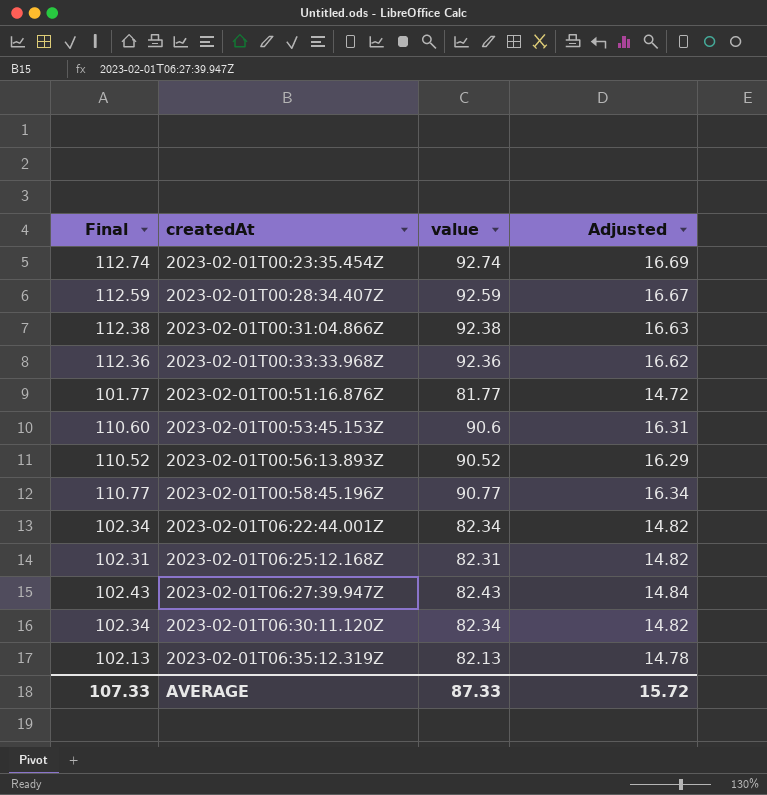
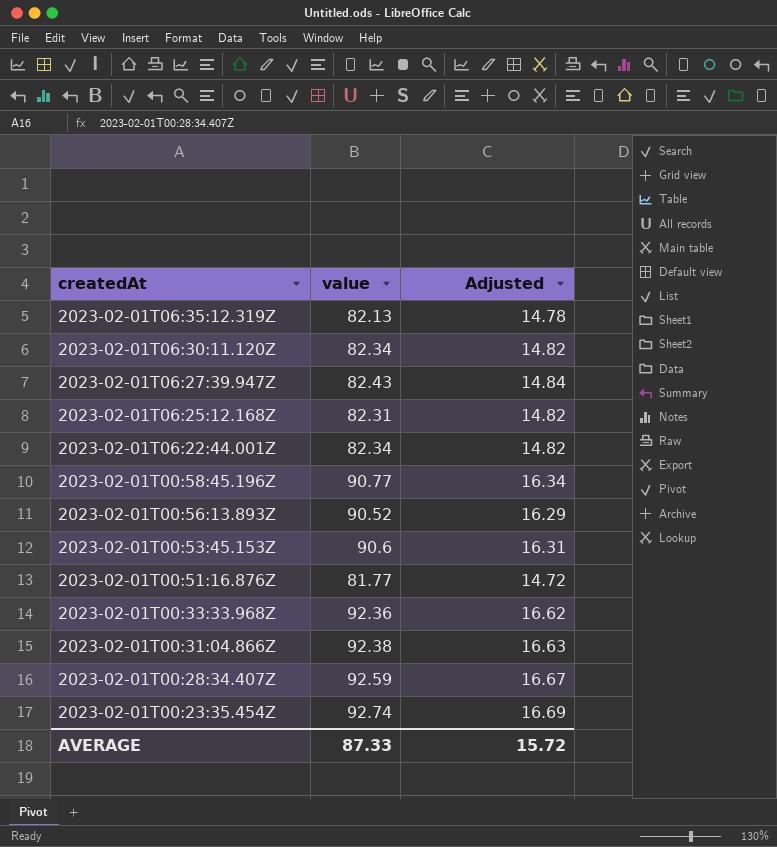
row order: createdAt ascending -> createdAt descending
column Final | formula: [value] + 20 -> none

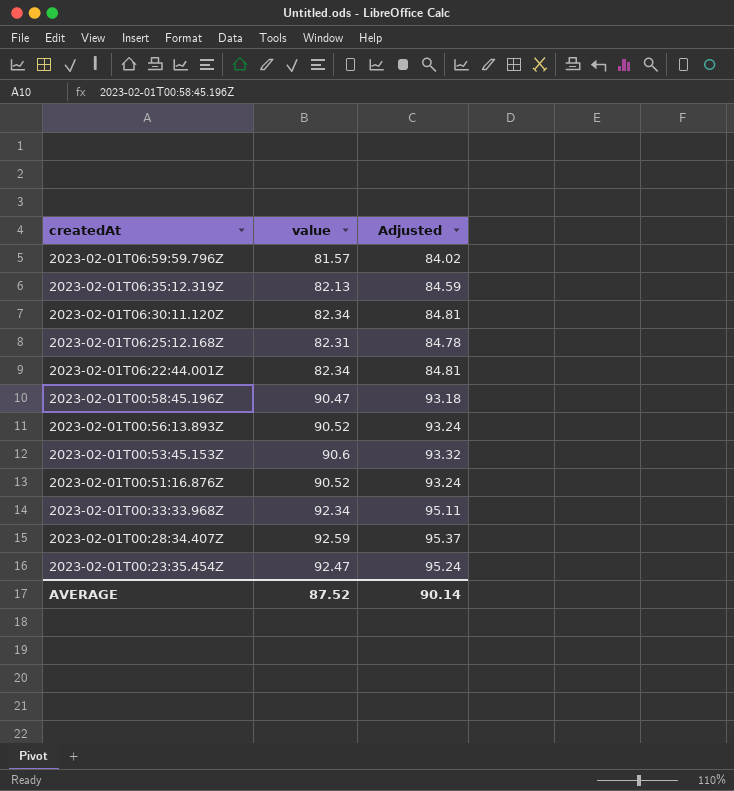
column Adjusted | formula: [value] * 0.18 -> [value] * 1.03
row 2023-02-01T06:27:39.947Z: 82.43 | 14.84 -> none
row 2023-02-01T00:31:04.866Z: 92.38 | 16.63 -> none
row 2023-02-01T06:59:59.796Z: none -> 81.57 | 84.02
2023-02-01T00:58:45.196Z | value: 90.77 -> 90.47
2023-02-01T00:51:16.876Z | value: 81.77 -> 90.52
2023-02-01T00:33:33.968Z | value: 92.36 -> 92.34
2023-02-01T00:23:35.454Z | value: 92.74 -> 92.47
AVERAGE | value: 87.33 -> 87.52
AVERAGE | Adjusted: 15.72 -> 90.14

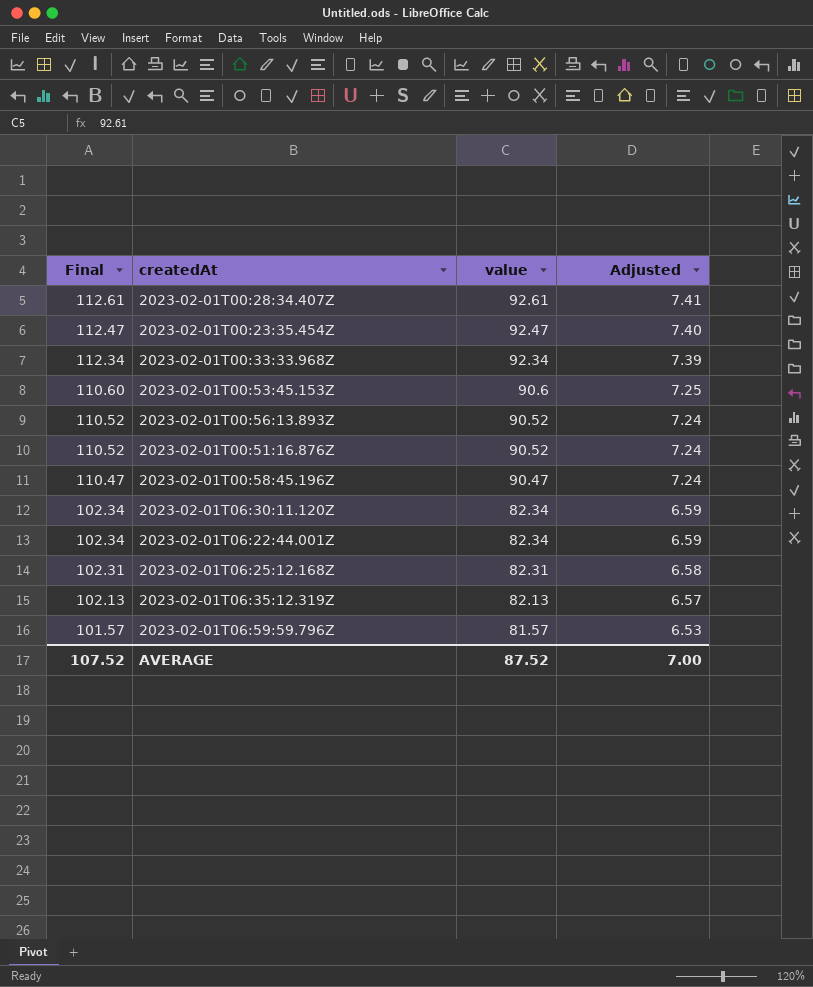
row order: createdAt descending -> Final descending
column Final | formula: none -> [value] + 20
column Adjusted | formula: [value] * 1.03 -> [value] * 0.08
2023-02-01T00:28:34.407Z | value: 92.59 -> 92.61
AVERAGE | Adjusted: 90.14 -> 7.00

